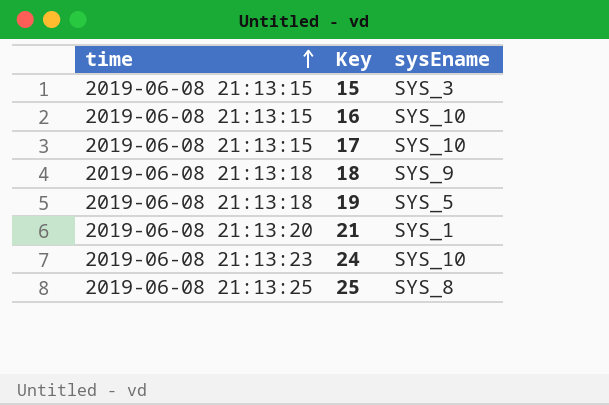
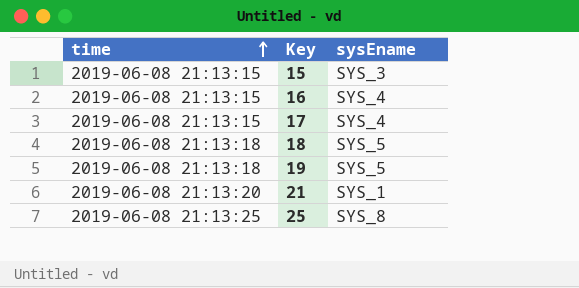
row 24: 2019-06-08 21:13:23 | SYS_10 -> none
16 | sysEname: SYS_10 -> SYS_4
17 | sysEname: SYS_10 -> SYS_4
18 | sysEname: SYS_9 -> SYS_5

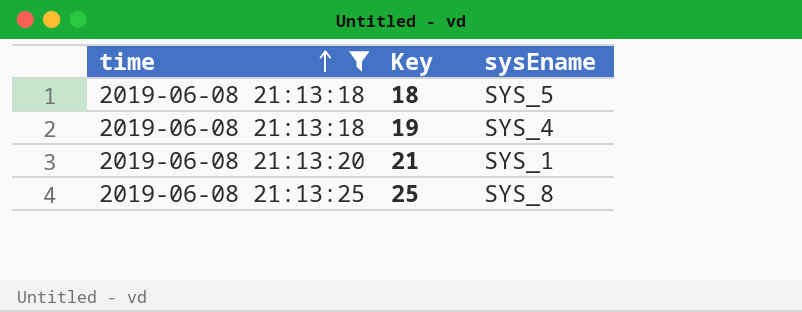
filter: none -> time != 2019-06-08 21:13:15
19 | sysEname: SYS_5 -> SYS_4

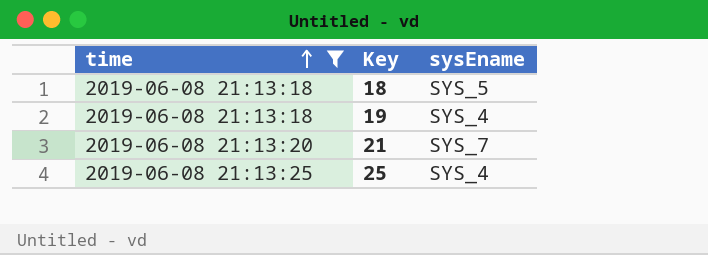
21 | sysEname: SYS_1 -> SYS_7
25 | sysEname: SYS_8 -> SYS_4

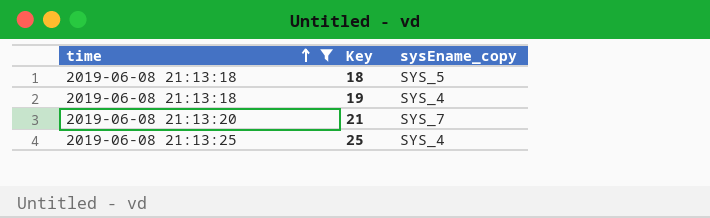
column name: sysEname -> sysEname_copy

